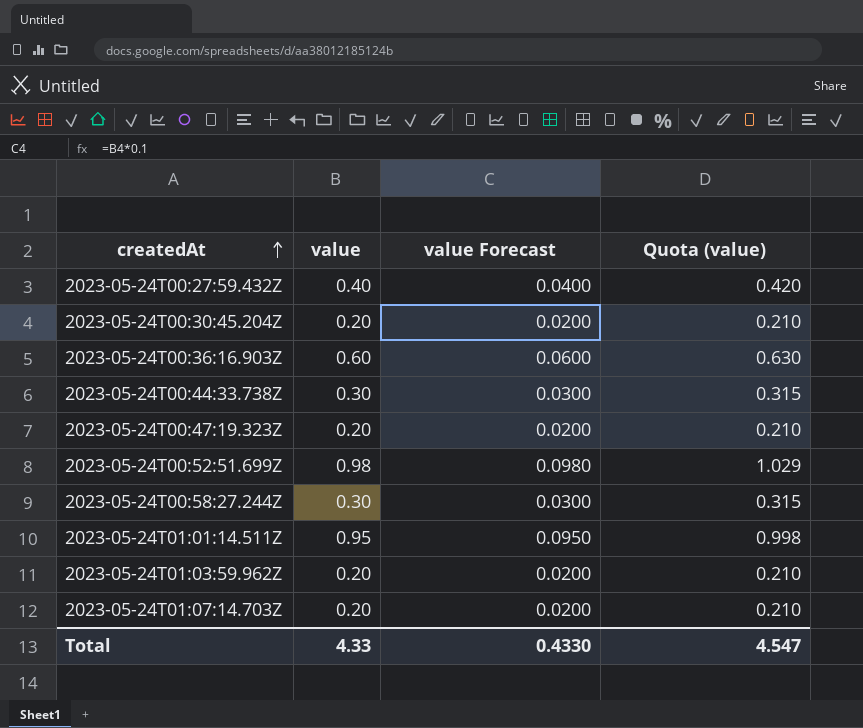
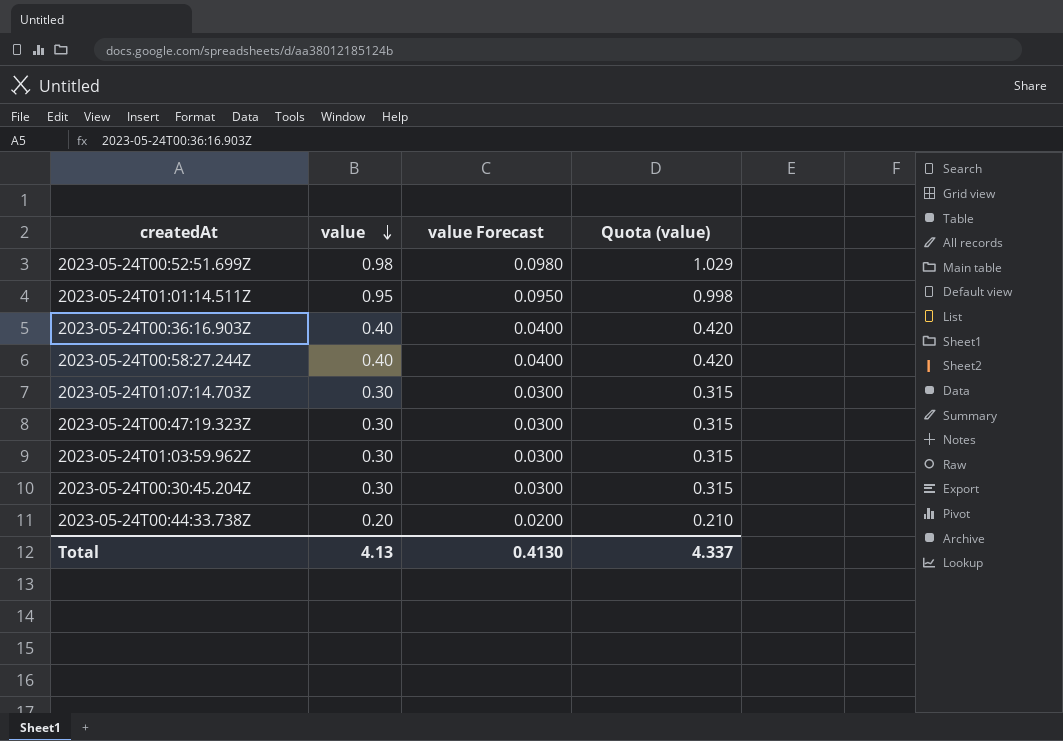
row order: createdAt ascending -> value descending
row 2023-05-24T00:27:59.432Z: 0.40 | 0.0400 | 0.420 -> none
2023-05-24T00:36:16.903Z | value: 0.60 -> 0.40
2023-05-24T00:36:16.903Z | value Forecast: 0.0600 -> 0.0400
2023-05-24T00:36:16.903Z | Quota (value): 0.630 -> 0.420
2023-05-24T00:58:27.244Z | value: 0.30 -> 0.40
2023-05-24T00:58:27.244Z | value Forecast: 0.0300 -> 0.0400
2023-05-24T00:58:27.244Z | Quota (value): 0.315 -> 0.420
2023-05-24T01:07:14.703Z | value: 0.20 -> 0.30
2023-05-24T01:07:14.703Z | value Forecast: 0.0200 -> 0.0300
2023-05-24T01:07:14.703Z | Quota (value): 0.210 -> 0.315
2023-05-24T00:47:19.323Z | value: 0.20 -> 0.30
2023-05-24T00:47:19.323Z | value Forecast: 0.0200 -> 0.0300
2023-05-24T00:47:19.323Z | Quota (value): 0.210 -> 0.315
2023-05-24T01:03:59.962Z | value: 0.20 -> 0.30
2023-05-24T01:03:59.962Z | value Forecast: 0.0200 -> 0.0300
2023-05-24T01:03:59.962Z | Quota (value): 0.210 -> 0.315
2023-05-24T00:30:45.204Z | value: 0.20 -> 0.30
2023-05-24T00:30:45.204Z | value Forecast: 0.0200 -> 0.0300
2023-05-24T00:30:45.204Z | Quota (value): 0.210 -> 0.315
2023-05-24T00:44:33.738Z | value: 0.30 -> 0.20
2023-05-24T00:44:33.738Z | value Forecast: 0.0300 -> 0.0200
2023-05-24T00:44:33.738Z | Quota (value): 0.315 -> 0.210
Total | value: 4.33 -> 4.13
Total | value Forecast: 0.4330 -> 0.4130
Total | Quota (value): 4.547 -> 4.337

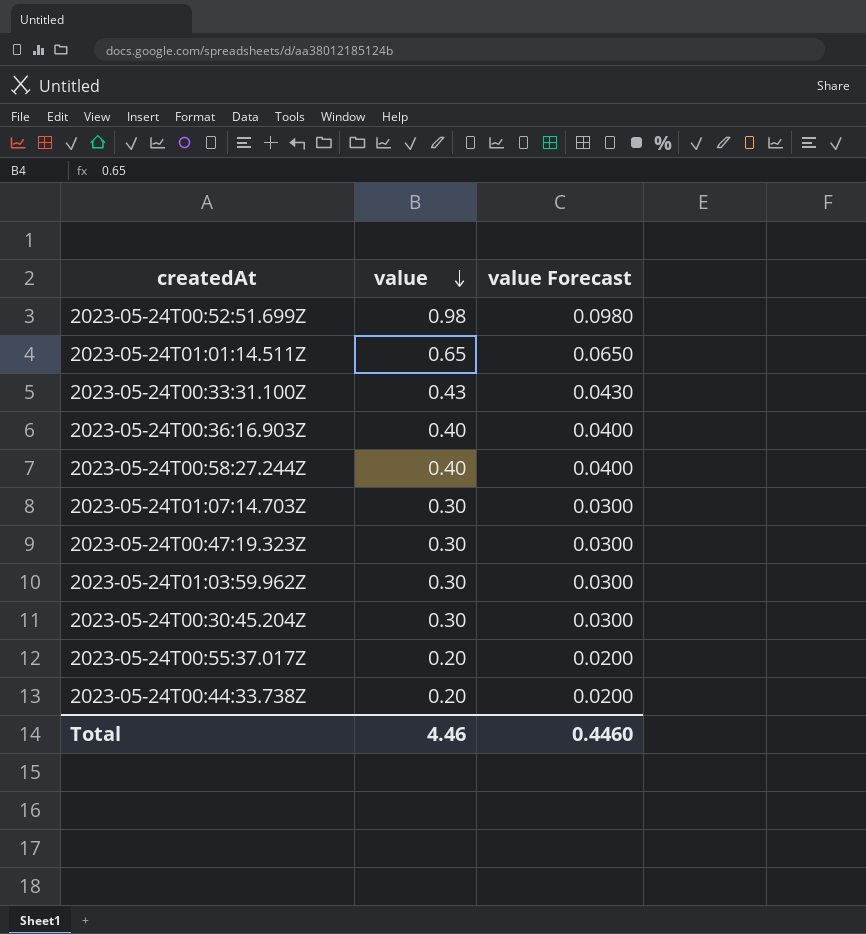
column Quota (value) | formula: [value] * 1.05 -> none
2023-05-24T01:01:14.511Z | value: 0.95 -> 0.65
2023-05-24T01:01:14.511Z | value Forecast: 0.0950 -> 0.0650
row 2023-05-24T00:33:31.100Z: none -> 0.43 | 0.0430
row 2023-05-24T00:55:37.017Z: none -> 0.20 | 0.0200
Total | value: 4.13 -> 4.46
Total | value Forecast: 0.4130 -> 0.4460

